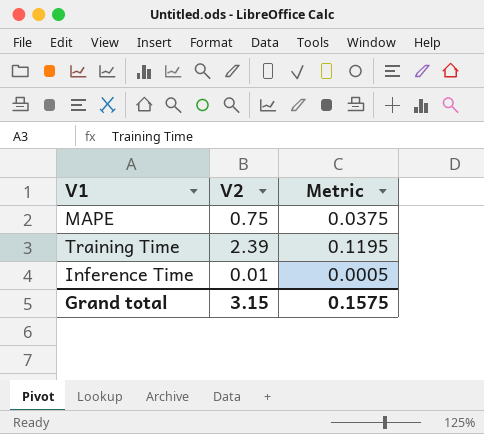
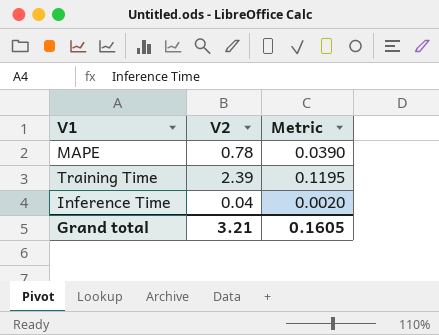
MAPE | V2: 0.75 -> 0.78
MAPE | Metric: 0.0375 -> 0.0390
Inference Time | V2: 0.01 -> 0.04
Inference Time | Metric: 0.0005 -> 0.0020
Grand total | V2: 3.15 -> 3.21
Grand total | Metric: 0.1575 -> 0.1605

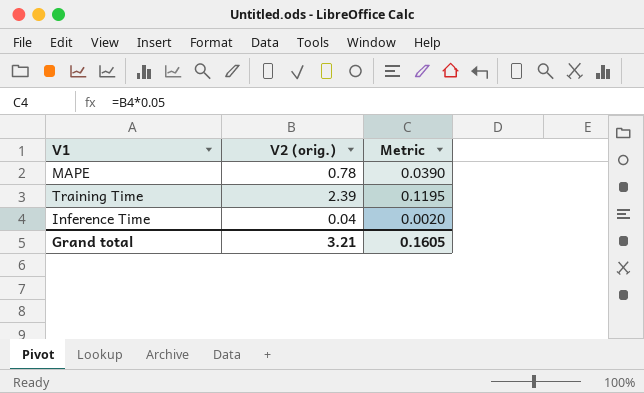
column name: V2 -> V2 (orig.)

